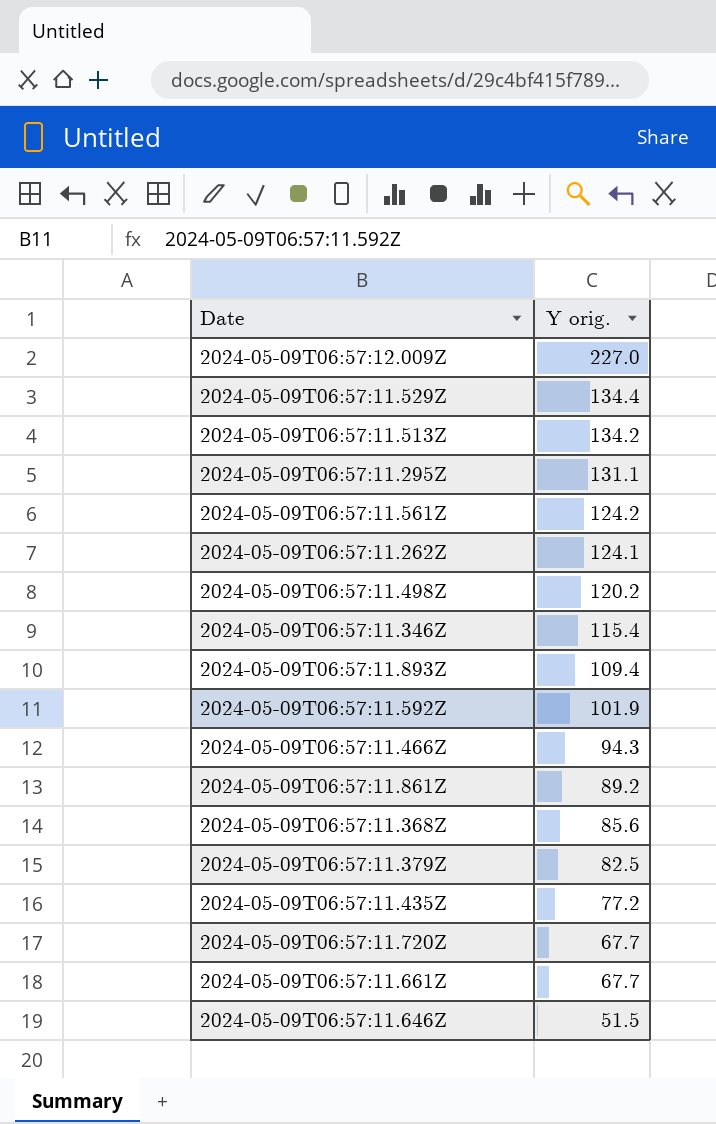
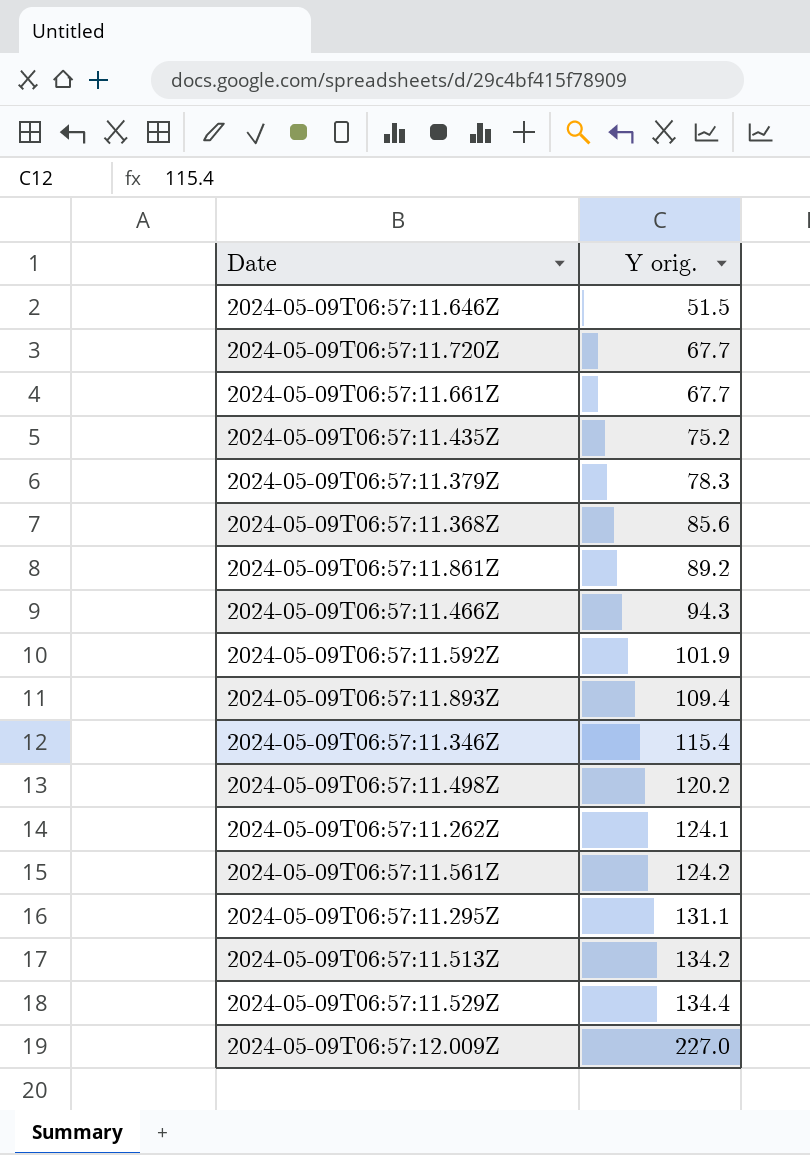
row order: Y orig. descending -> Y orig. ascending
2024-05-09T06:57:11.435Z | Y orig.: 77.2 -> 75.2
2024-05-09T06:57:11.379Z | Y orig.: 82.5 -> 78.3

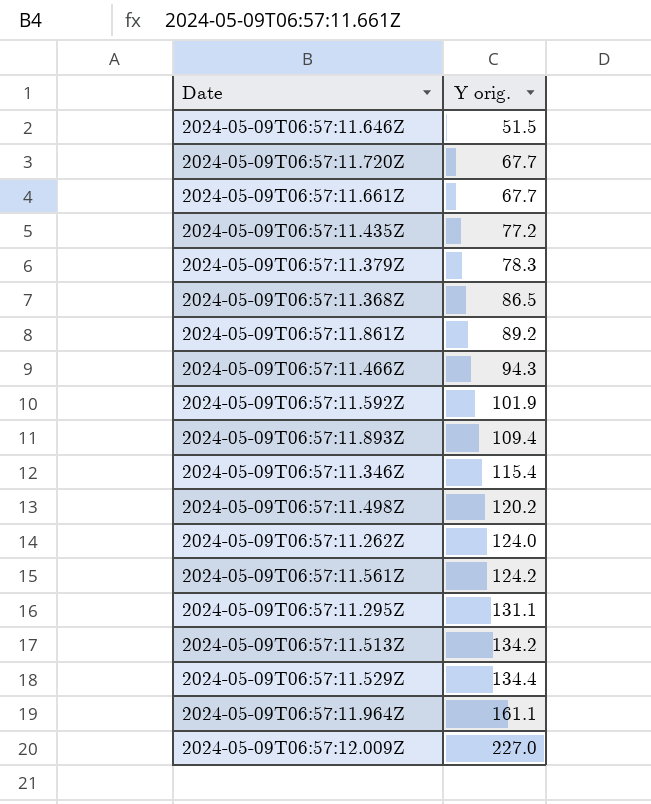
2024-05-09T06:57:11.435Z | Y orig.: 75.2 -> 77.2
2024-05-09T06:57:11.368Z | Y orig.: 85.6 -> 86.5
2024-05-09T06:57:11.262Z | Y orig.: 124.1 -> 124.0
row 2024-05-09T06:57:11.964Z: none -> 161.1

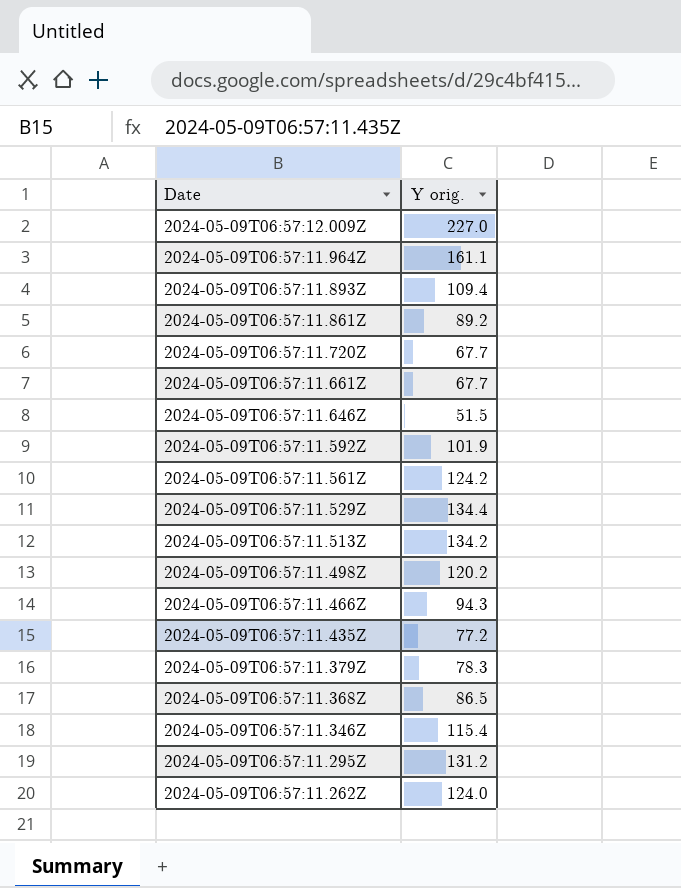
row order: Y orig. ascending -> Date descending
2024-05-09T06:57:11.295Z | Y orig.: 131.1 -> 131.2

